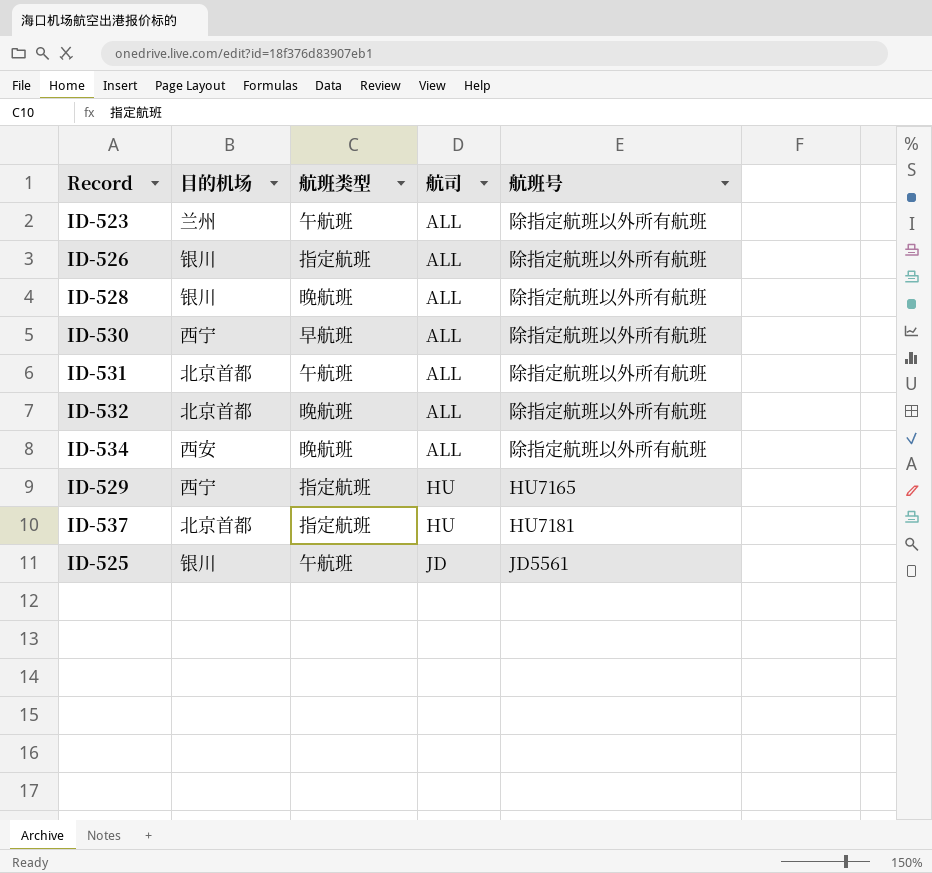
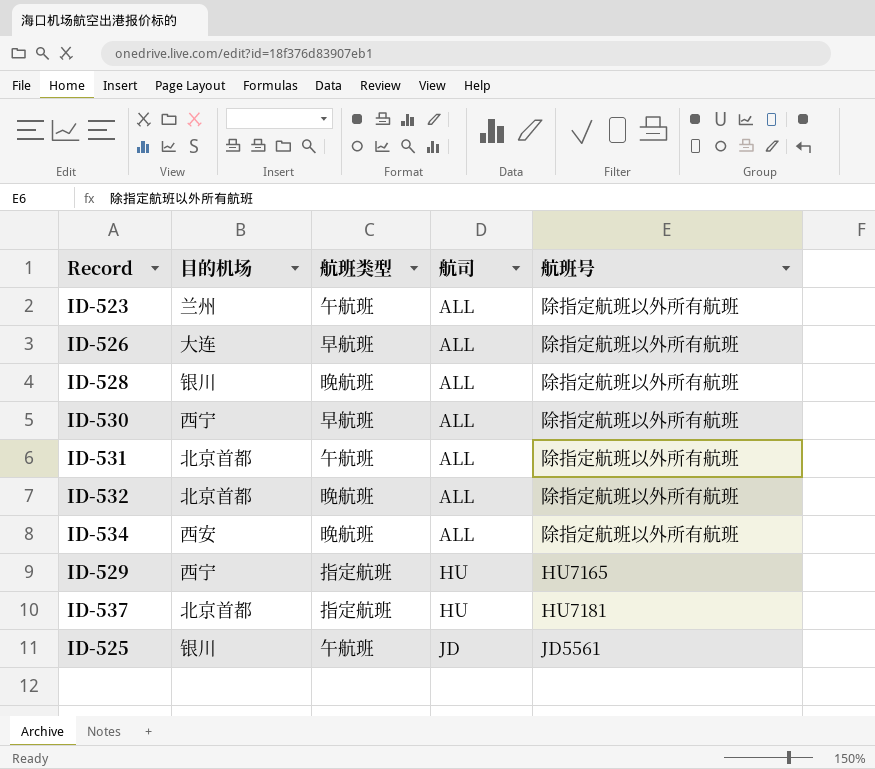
ID-526 | 目的机场: 银川 -> 大连
ID-526 | 航班类型: 指定航班 -> 早航班

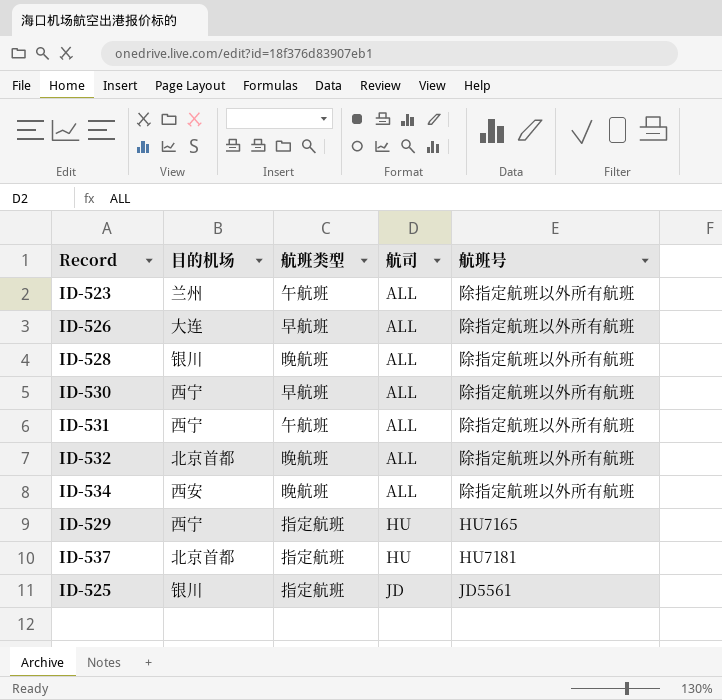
ID-531 | 目的机场: 北京首都 -> 西宁
ID-525 | 航班类型: 午航班 -> 指定航班

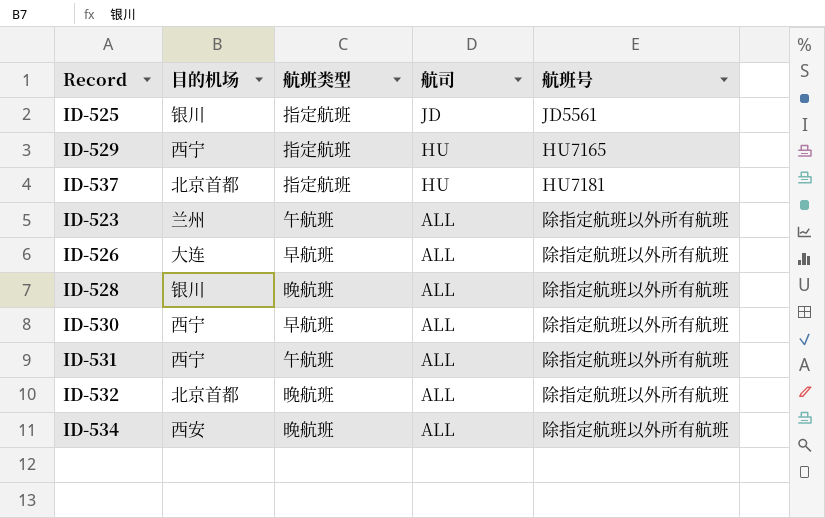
row order: 航司 ascending -> 航司 descending

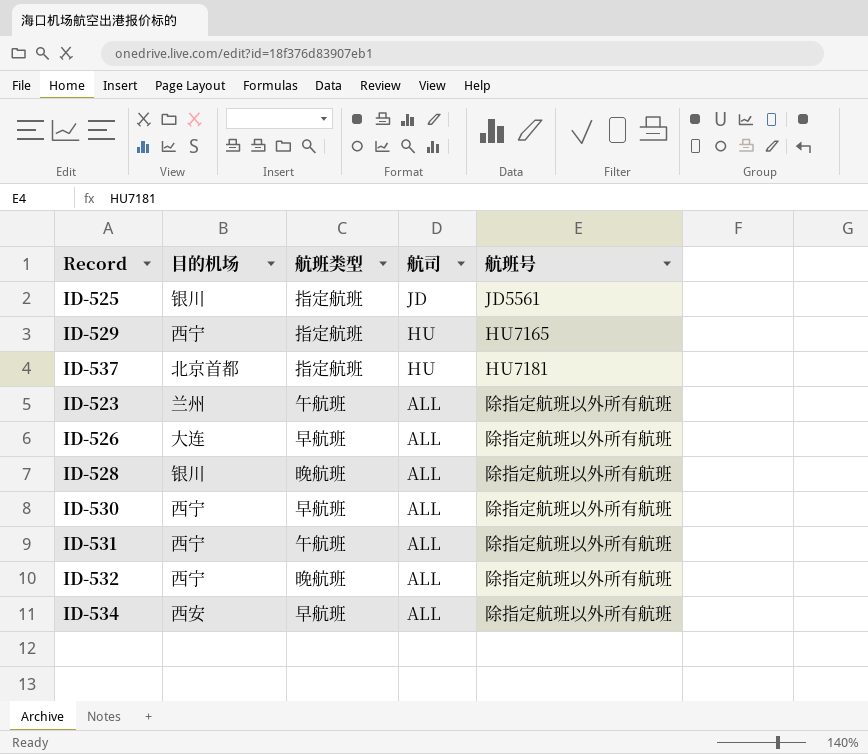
ID-532 | 目的机场: 北京首都 -> 西宁
ID-534 | 航班类型: 晚航班 -> 早航班

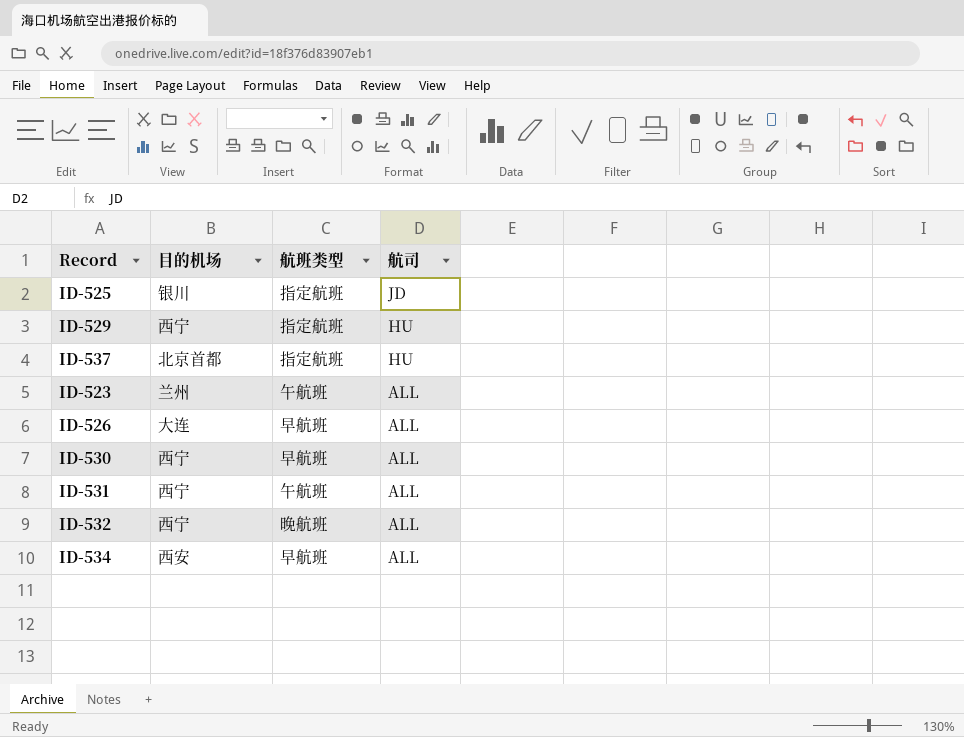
column 航班号 | position: 5 -> none
row ID-528: 银川 | 晚航班 | ALL | 除指定航班以外所有航班 -> none

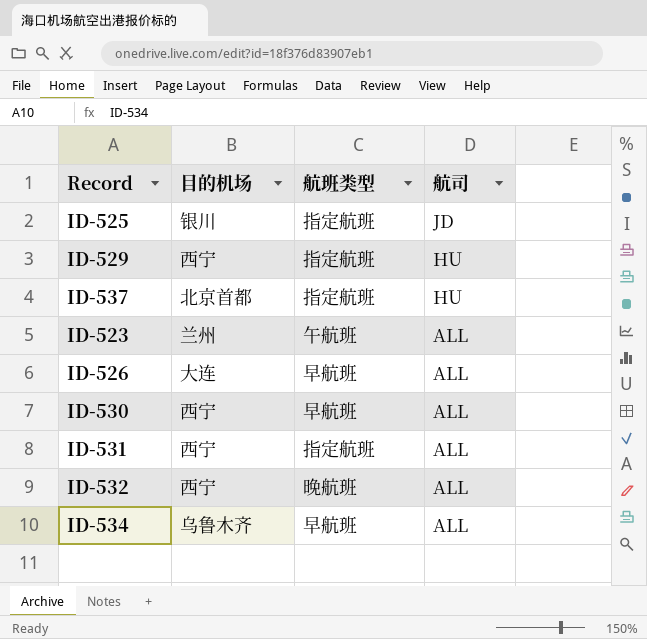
ID-531 | 航班类型: 午航班 -> 指定航班
ID-534 | 目的机场: 西安 -> 乌鲁木齐

